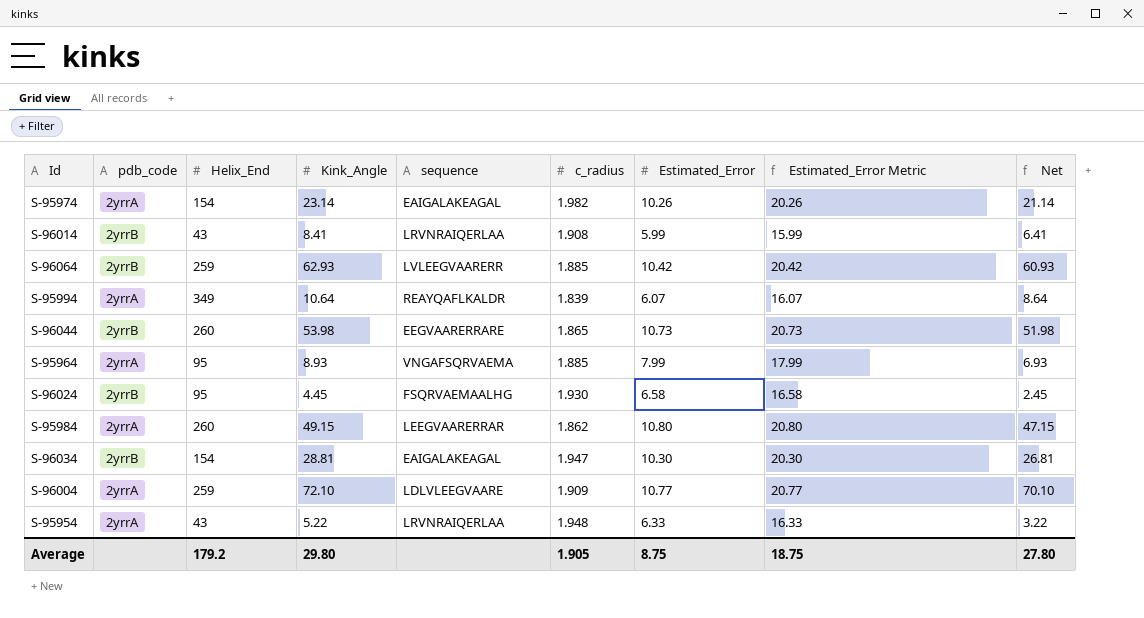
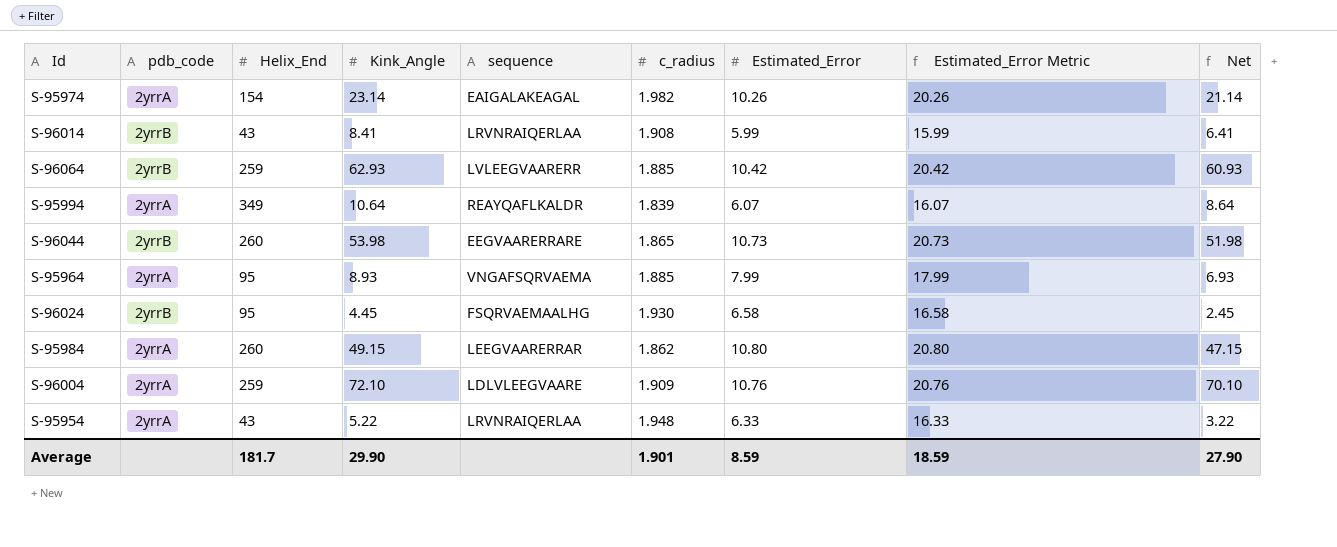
row S-96034: 2yrrB | 154 | 28.81 | EAIGALAKEAGAL | 1.947 | 10.30 | 20.30 | 26.81 -> none
S-96004 | Estimated_Error: 10.77 -> 10.76
S-96004 | Estimated_Error Metric: 20.77 -> 20.76
Average | Helix_End: 179.2 -> 181.7
Average | Kink_Angle: 29.80 -> 29.90
Average | c_radius: 1.905 -> 1.901
Average | Estimated_Error: 8.75 -> 8.59
Average | Estimated_Error Metric: 18.75 -> 18.59
Average | Net: 27.80 -> 27.90

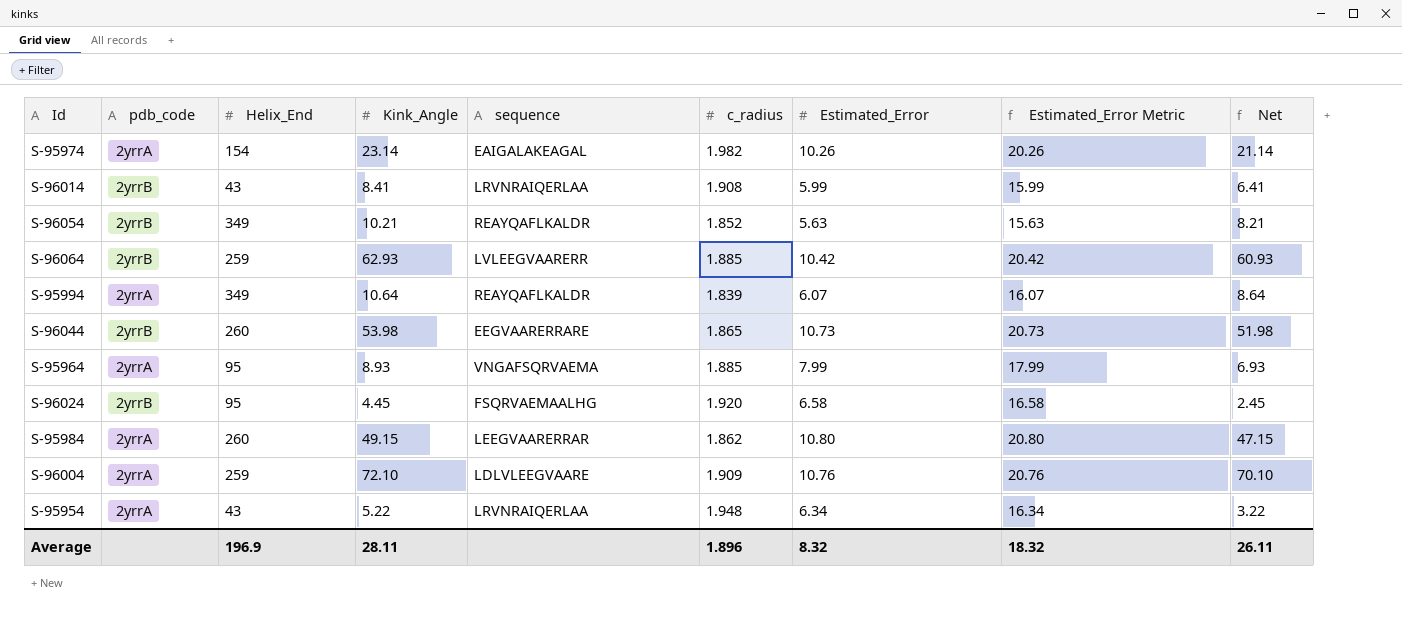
row S-96054: none -> 2yrrB | 349 | 10.21 | REAYQAFLKALDR | 1.852 | 5.63 | 15.63 | 8.21
S-96024 | c_radius: 1.930 -> 1.920
S-95954 | Estimated_Error: 6.33 -> 6.34
S-95954 | Estimated_Error Metric: 16.33 -> 16.34
Average | Helix_End: 181.7 -> 196.9
Average | Kink_Angle: 29.90 -> 28.11
Average | c_radius: 1.901 -> 1.896
Average | Estimated_Error: 8.59 -> 8.32
Average | Estimated_Error Metric: 18.59 -> 18.32
Average | Net: 27.90 -> 26.11

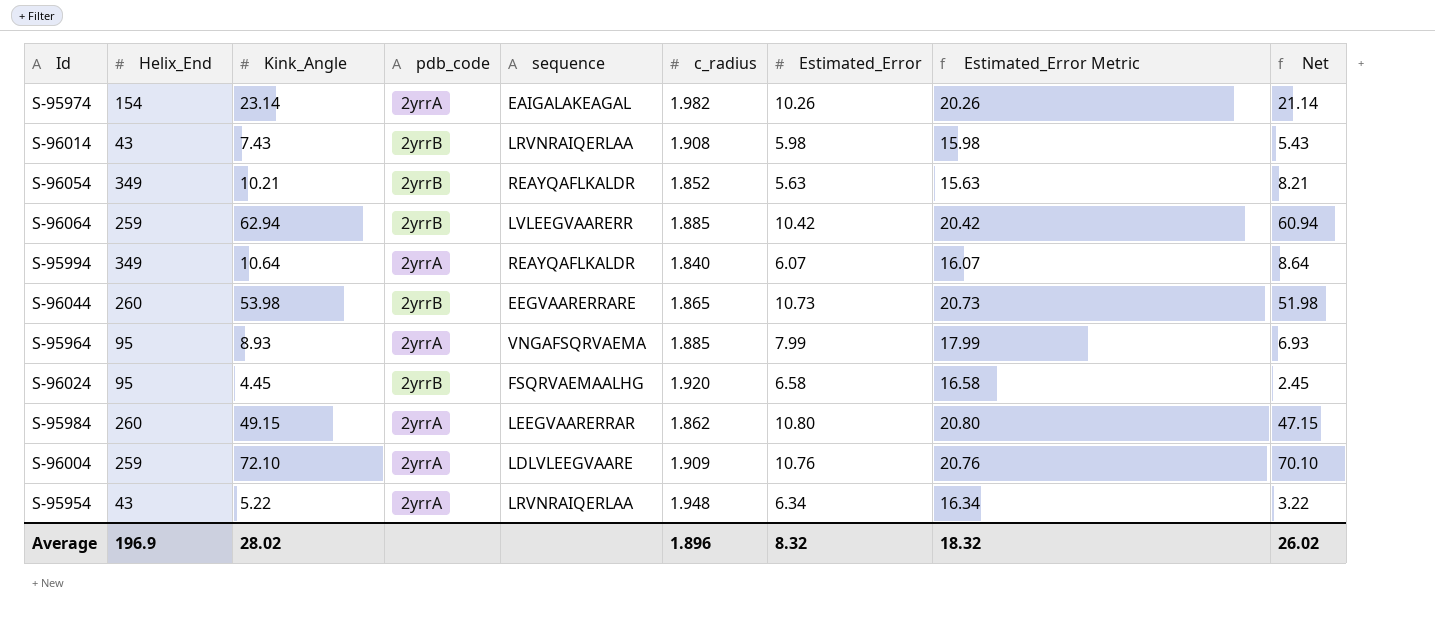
column pdb_code | position: 2 -> 4
S-96014 | Kink_Angle: 8.41 -> 7.43
S-96014 | Estimated_Error: 5.99 -> 5.98
S-96014 | Estimated_Error Metric: 15.99 -> 15.98
S-96014 | Net: 6.41 -> 5.43
S-96064 | Kink_Angle: 62.93 -> 62.94
S-96064 | Net: 60.93 -> 60.94
S-95994 | c_radius: 1.839 -> 1.840
Average | Kink_Angle: 28.11 -> 28.02
Average | Net: 26.11 -> 26.02

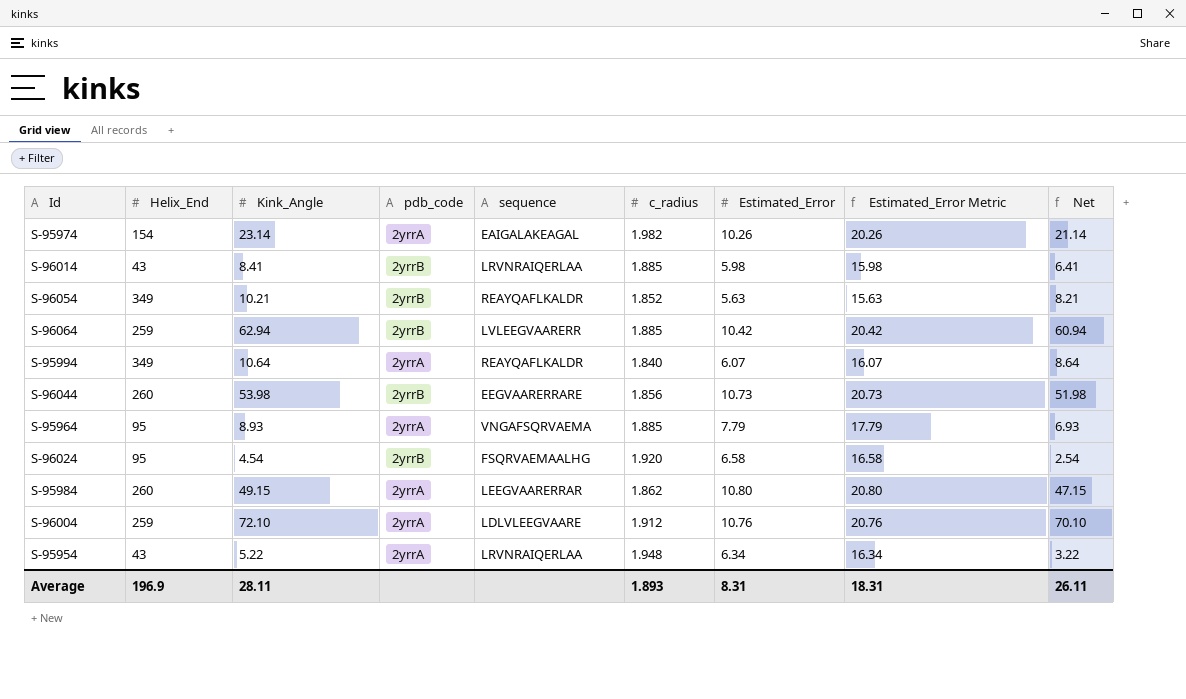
S-96014 | Kink_Angle: 7.43 -> 8.41
S-96014 | c_radius: 1.908 -> 1.885
S-96014 | Net: 5.43 -> 6.41
S-96044 | c_radius: 1.865 -> 1.856
S-95964 | Estimated_Error: 7.99 -> 7.79
S-95964 | Estimated_Error Metric: 17.99 -> 17.79
S-96024 | Kink_Angle: 4.45 -> 4.54
S-96024 | Net: 2.45 -> 2.54
S-96004 | c_radius: 1.909 -> 1.912
Average | Kink_Angle: 28.02 -> 28.11
Average | c_radius: 1.896 -> 1.893
Average | Estimated_Error: 8.32 -> 8.31
Average | Estimated_Error Metric: 18.32 -> 18.31
Average | Net: 26.02 -> 26.11

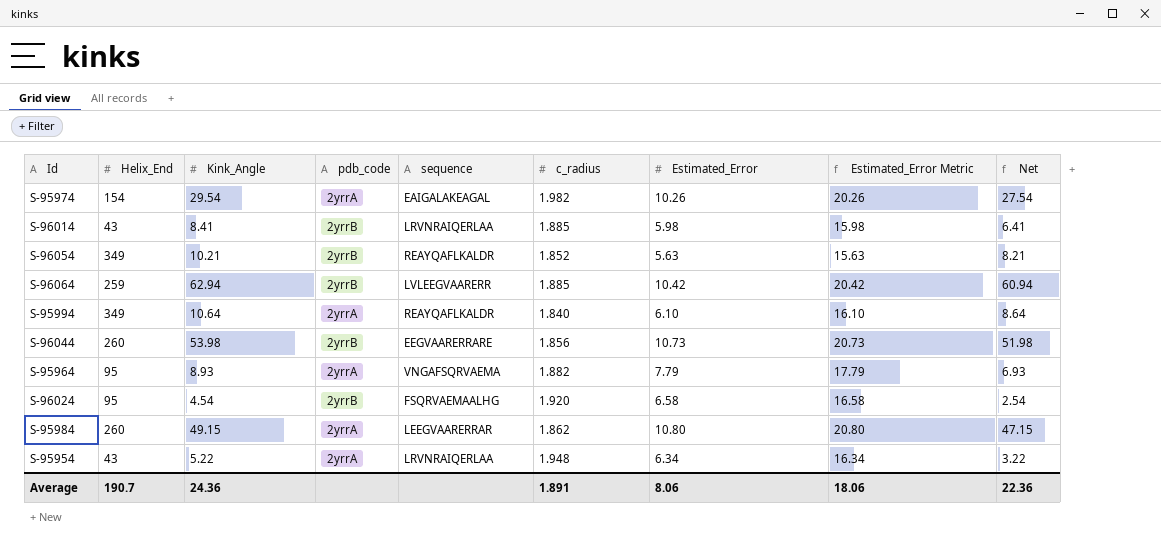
row S-96004: 259 | 72.10 | 2yrrA | LDLVLEEGVAARE | 1.912 | 10.76 | 20.76 | 70.10 -> none
S-95974 | Kink_Angle: 23.14 -> 29.54
S-95974 | Net: 21.14 -> 27.54
S-95994 | Estimated_Error: 6.07 -> 6.10
S-95994 | Estimated_Error Metric: 16.07 -> 16.10
S-95964 | c_radius: 1.885 -> 1.882
Average | Helix_End: 196.9 -> 190.7
Average | Kink_Angle: 28.11 -> 24.36
Average | c_radius: 1.893 -> 1.891
Average | Estimated_Error: 8.31 -> 8.06
Average | Estimated_Error Metric: 18.31 -> 18.06
Average | Net: 26.11 -> 22.36

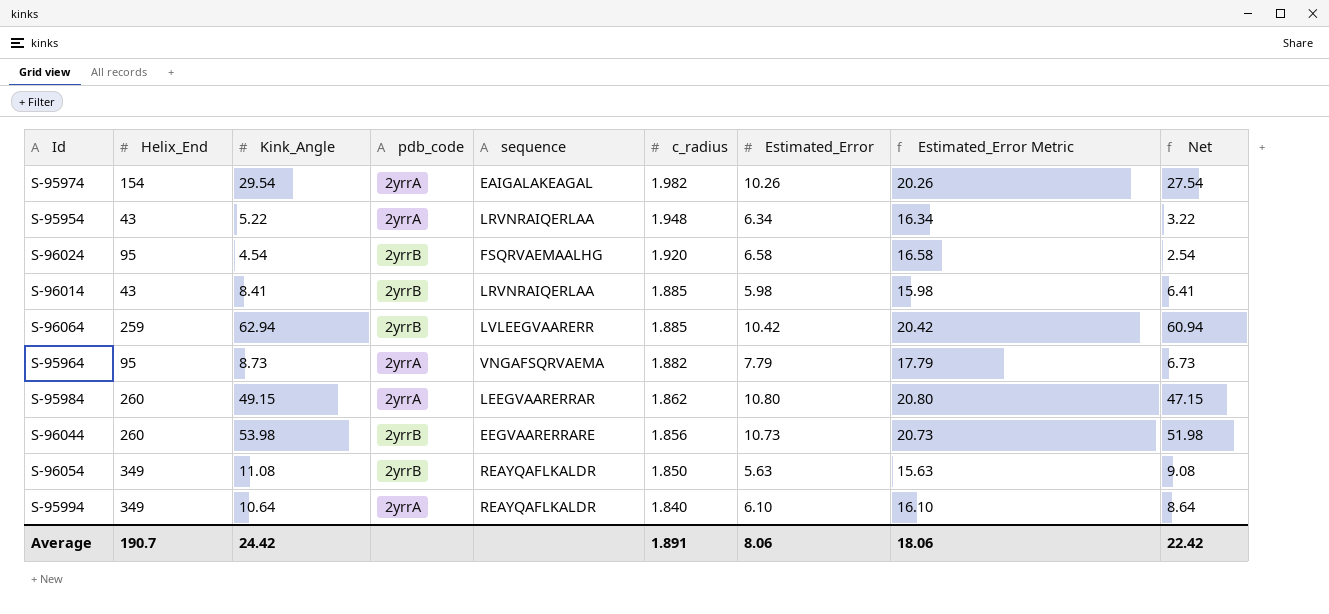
row order: none -> c_radius descending
S-95964 | Kink_Angle: 8.93 -> 8.73
S-95964 | Net: 6.93 -> 6.73
S-96054 | Kink_Angle: 10.21 -> 11.08
S-96054 | c_radius: 1.852 -> 1.850
S-96054 | Net: 8.21 -> 9.08
Average | Kink_Angle: 24.36 -> 24.42
Average | Net: 22.36 -> 22.42

